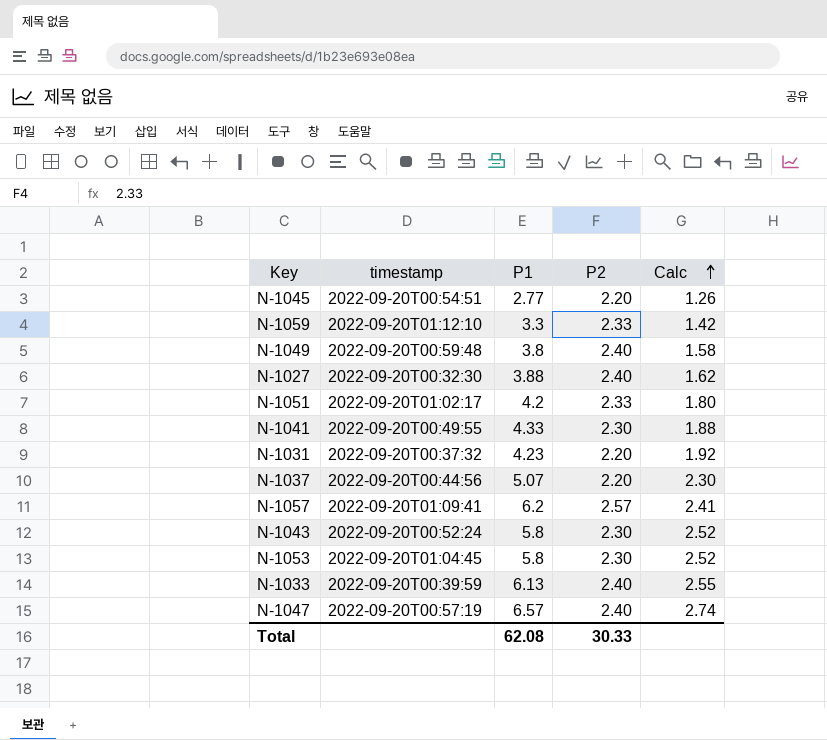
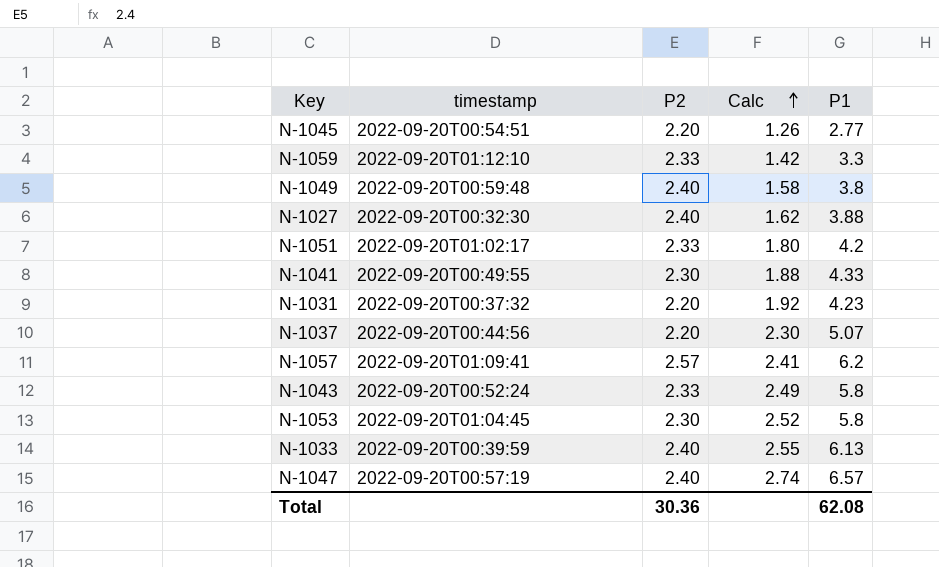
column P1 | position: 3 -> 5
N-1043 | P2: 2.30 -> 2.33
N-1043 | Calc: 2.52 -> 2.49
Total | P2: 30.33 -> 30.36

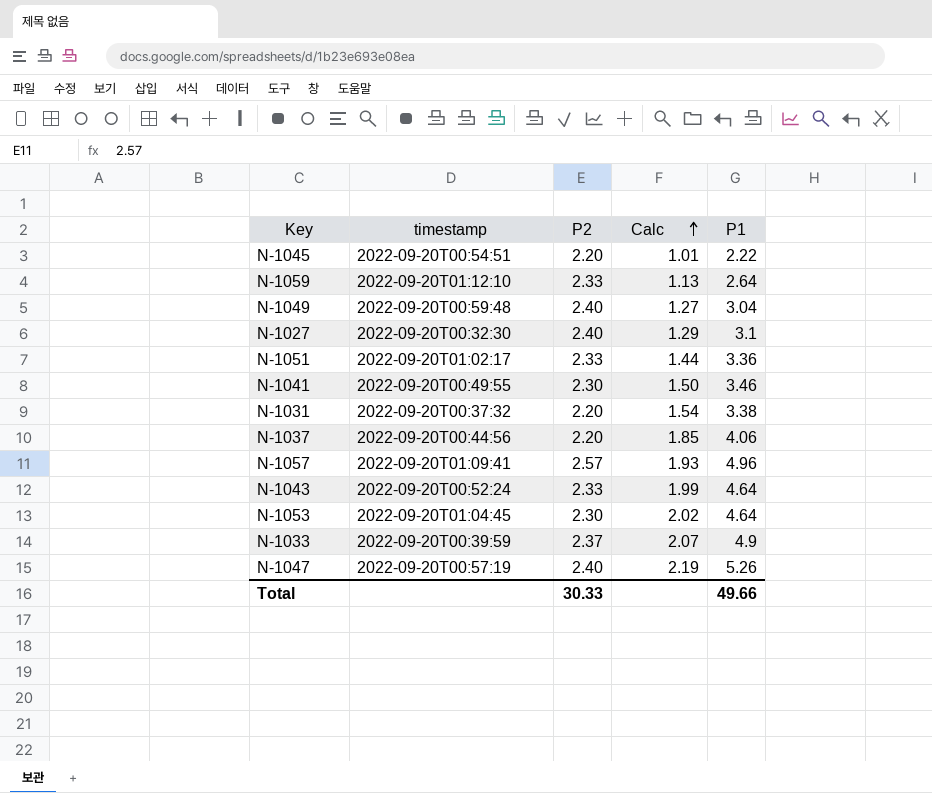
N-1045 | Calc: 1.26 -> 1.01
N-1045 | P1: 2.77 -> 2.22
N-1059 | Calc: 1.42 -> 1.13
N-1059 | P1: 3.3 -> 2.64
N-1049 | Calc: 1.58 -> 1.27
N-1049 | P1: 3.8 -> 3.04
N-1027 | Calc: 1.62 -> 1.29
N-1027 | P1: 3.88 -> 3.1
N-1051 | Calc: 1.80 -> 1.44
N-1051 | P1: 4.2 -> 3.36
N-1041 | Calc: 1.88 -> 1.50
N-1041 | P1: 4.33 -> 3.46
N-1031 | Calc: 1.92 -> 1.54
N-1031 | P1: 4.23 -> 3.38
N-1037 | Calc: 2.30 -> 1.85
N-1037 | P1: 5.07 -> 4.06
N-1057 | Calc: 2.41 -> 1.93
N-1057 | P1: 6.2 -> 4.96
N-1043 | Calc: 2.49 -> 1.99
N-1043 | P1: 5.8 -> 4.64
N-1053 | Calc: 2.52 -> 2.02
N-1053 | P1: 5.8 -> 4.64
N-1033 | P2: 2.40 -> 2.37
N-1033 | Calc: 2.55 -> 2.07
N-1033 | P1: 6.13 -> 4.9
N-1047 | Calc: 2.74 -> 2.19
N-1047 | P1: 6.57 -> 5.26
Total | P2: 30.36 -> 30.33
Total | P1: 62.08 -> 49.66

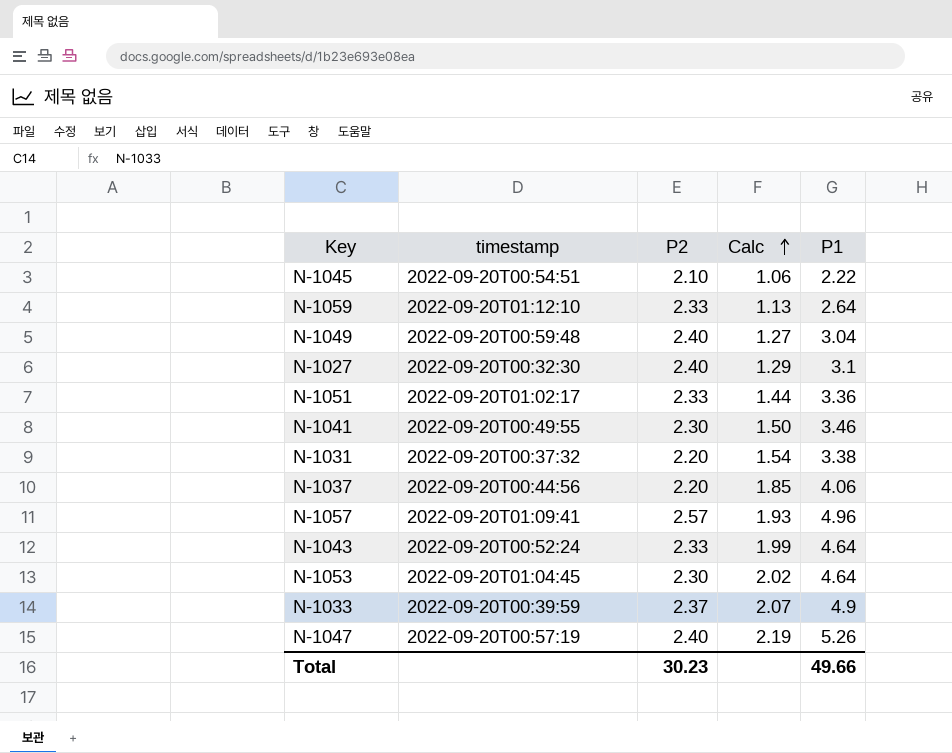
N-1045 | P2: 2.20 -> 2.10
N-1045 | Calc: 1.01 -> 1.06
Total | P2: 30.33 -> 30.23

